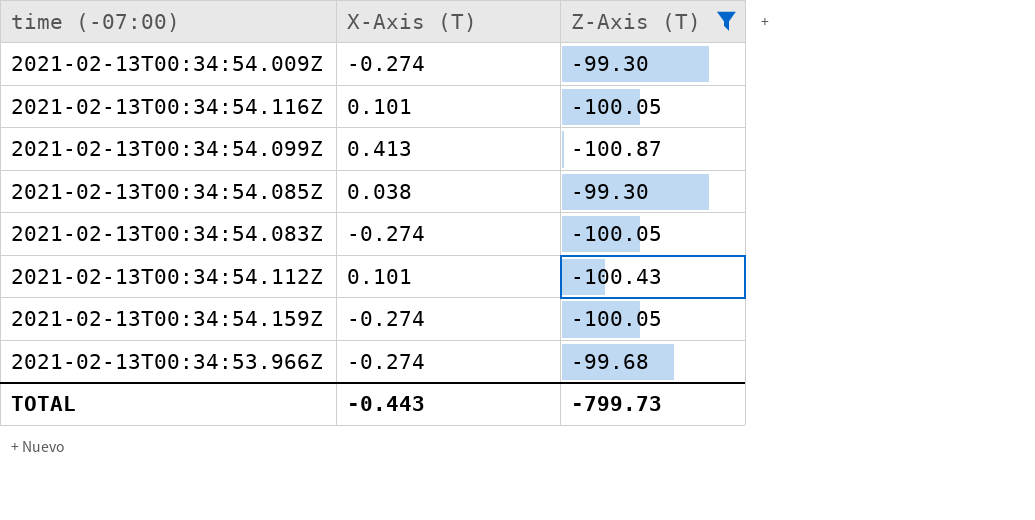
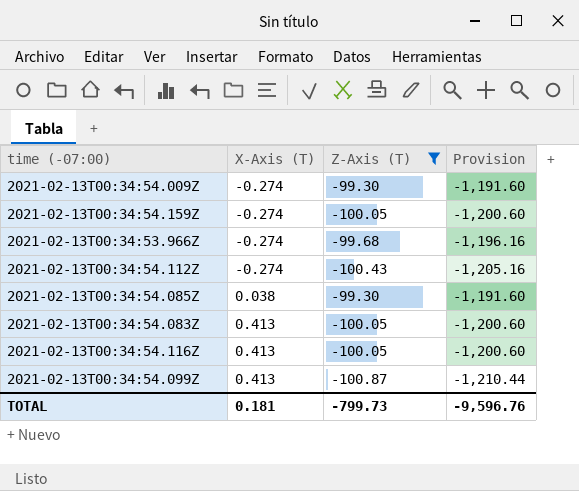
row order: none -> X-Axis (T) ascending
column Provision | formula: none -> [Z-Axis (T)] * 12
2021-02-13T00:34:54.112Z | X-Axis (T): 0.101 -> -0.274
2021-02-13T00:34:54.083Z | X-Axis (T): -0.274 -> 0.413
2021-02-13T00:34:54.116Z | X-Axis (T): 0.101 -> 0.413
TOTAL | X-Axis (T): -0.443 -> 0.181

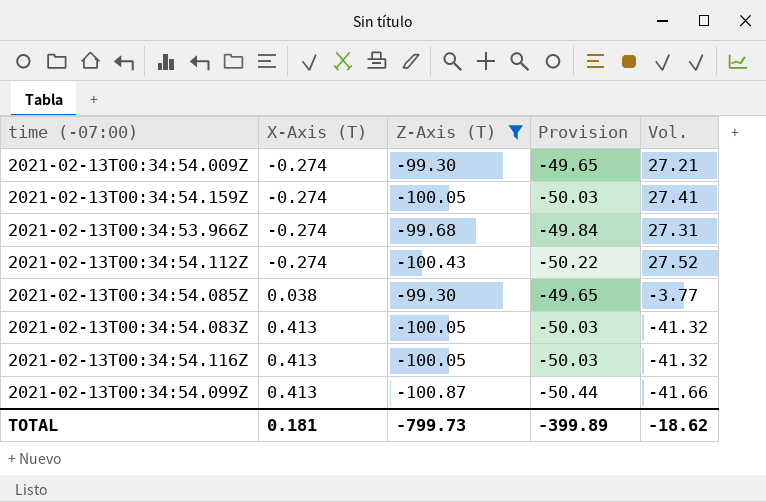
column Provision | formula: [Z-Axis (T)] * 12 -> [Z-Axis (T)] * 0.5
column Vol. | formula: none -> [X-Axis (T)] * [Z-Axis (T)]
TOTAL | Provision: -9,596.76 -> -399.89

